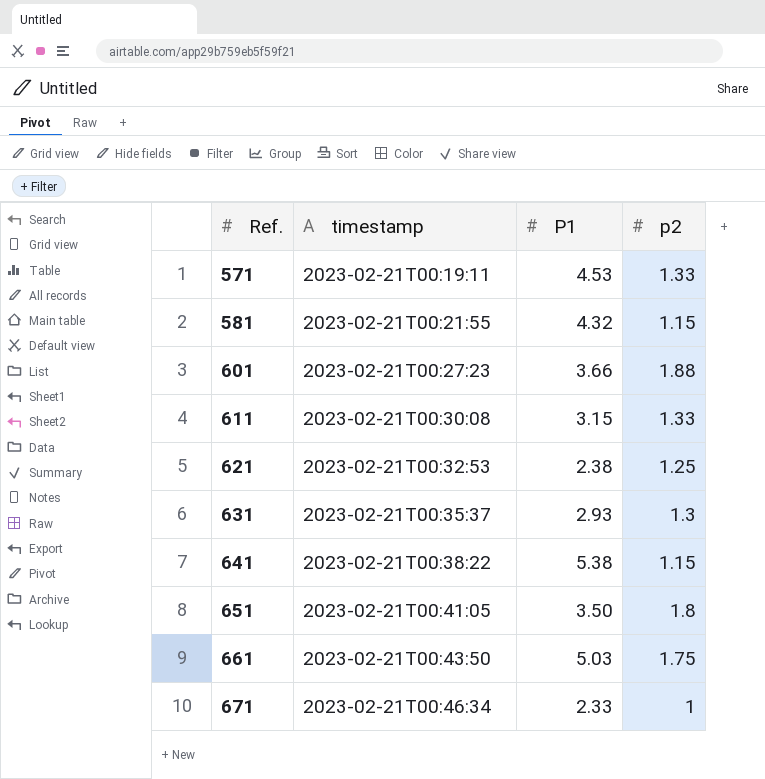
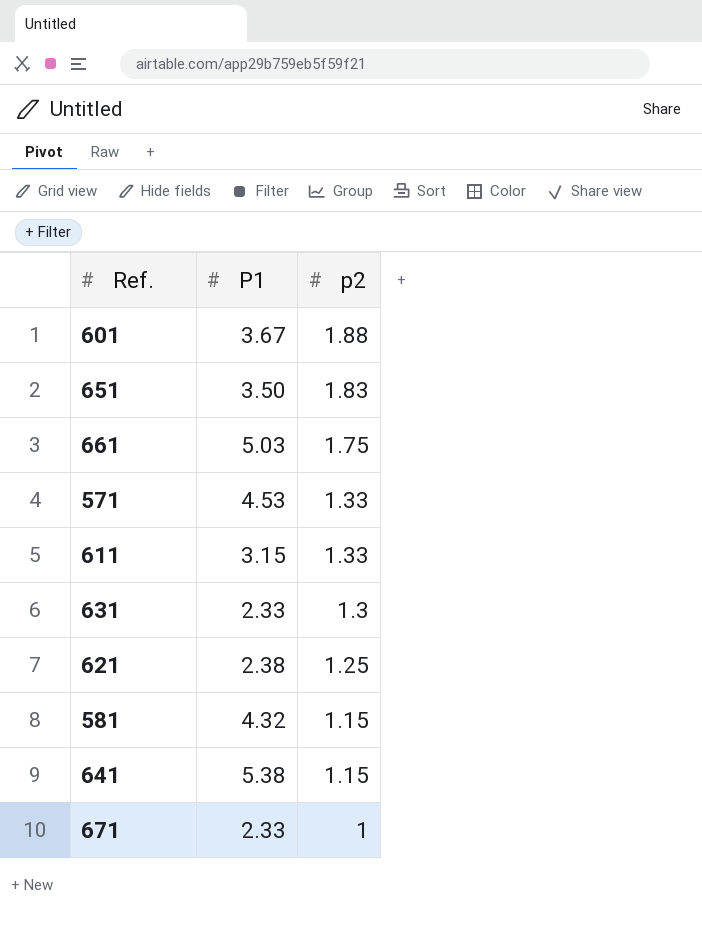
row order: Ref. ascending -> p2 descending
column timestamp | position: 2 -> none
601 | P1: 3.66 -> 3.67
651 | p2: 1.8 -> 1.83
631 | P1: 2.93 -> 2.33

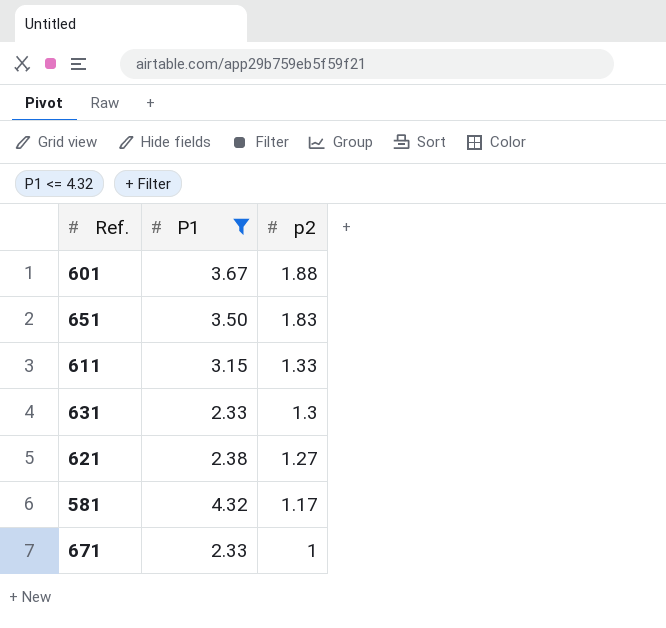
filter: none -> P1 <= 4.32
621 | p2: 1.25 -> 1.27
581 | p2: 1.15 -> 1.17

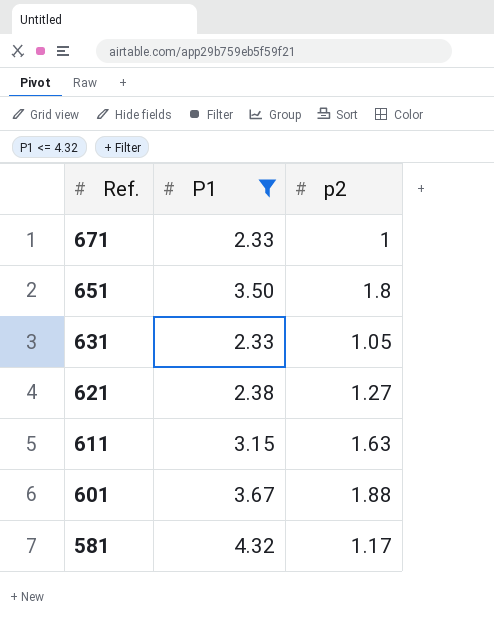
row order: p2 descending -> Ref. descending
651 | p2: 1.83 -> 1.8
631 | p2: 1.3 -> 1.05
611 | p2: 1.33 -> 1.63

